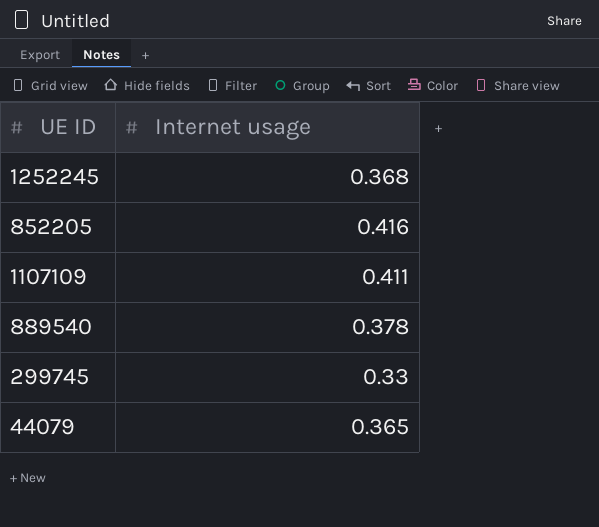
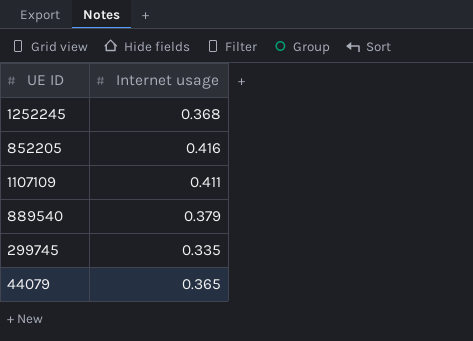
889540 | Internet usage: 0.378 -> 0.379
299745 | Internet usage: 0.33 -> 0.335

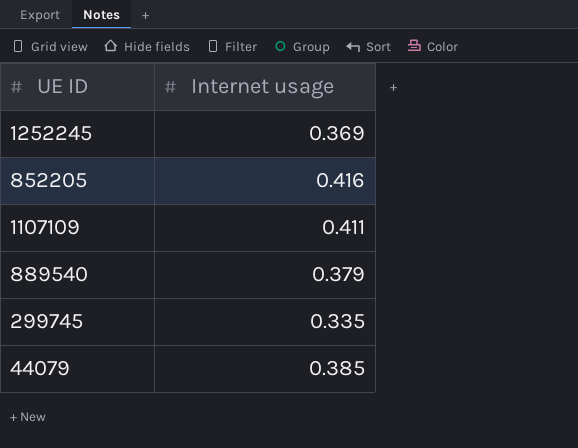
1252245 | Internet usage: 0.368 -> 0.369
44079 | Internet usage: 0.365 -> 0.385

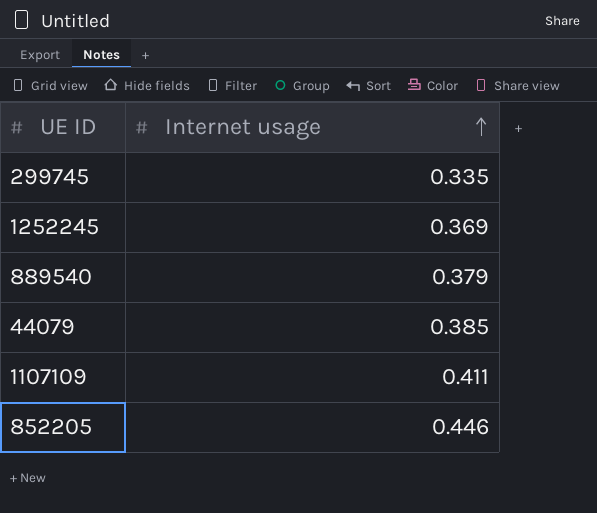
row order: none -> Internet usage ascending
852205 | Internet usage: 0.416 -> 0.446

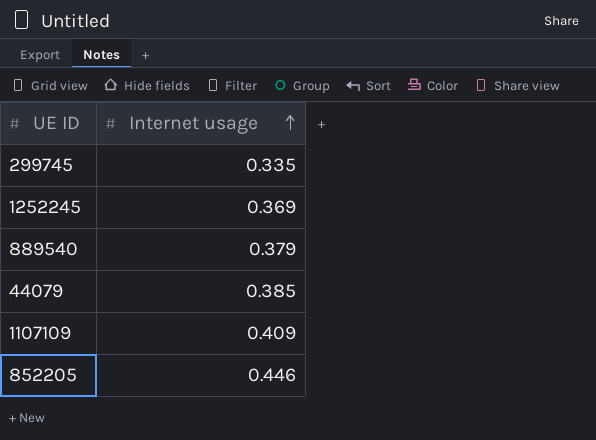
1107109 | Internet usage: 0.411 -> 0.409

